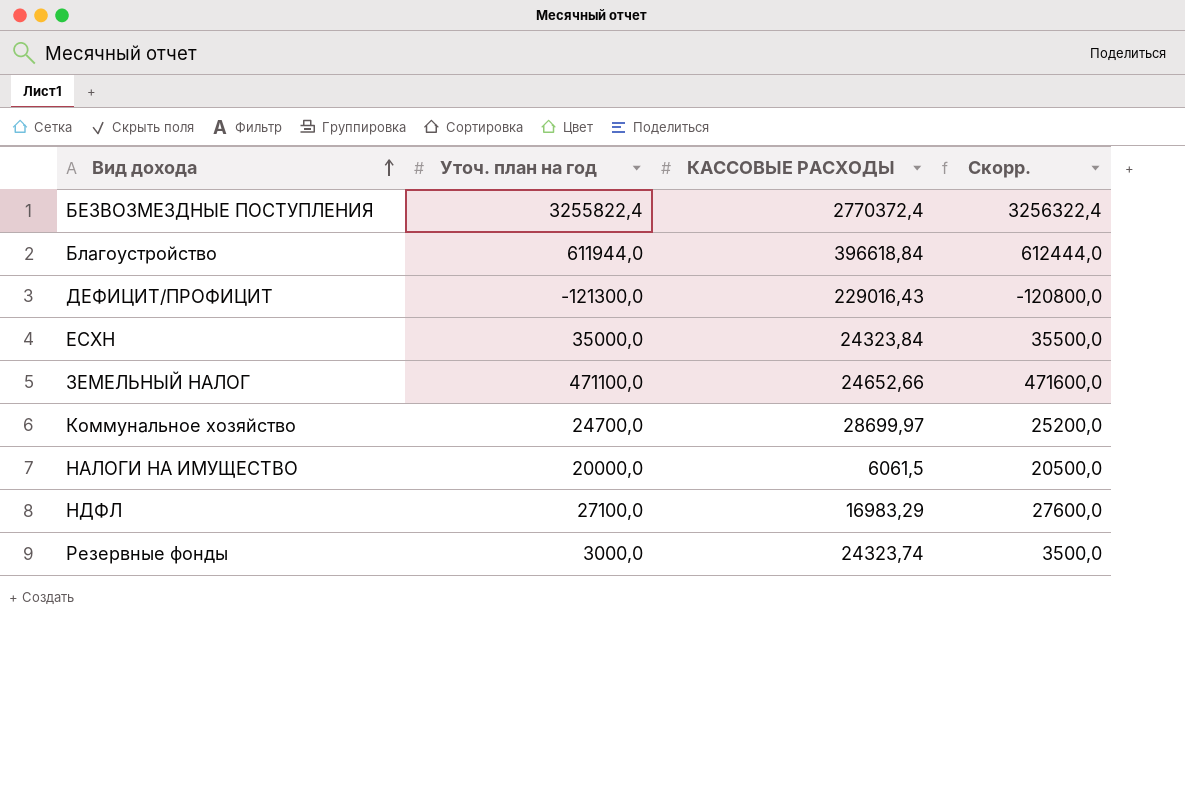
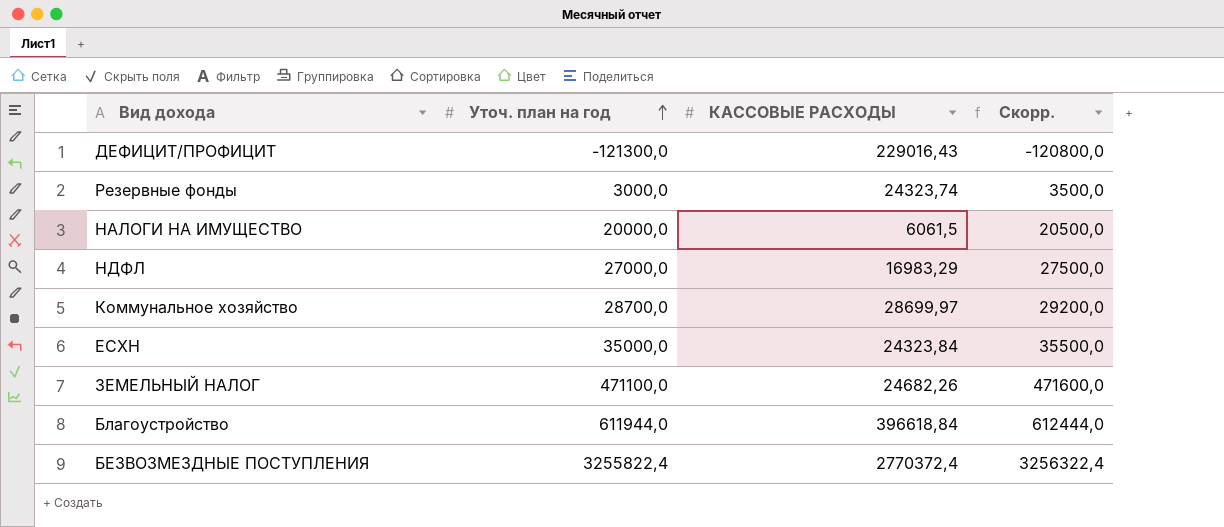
row order: Вид дохода ascending -> Уточ. план на год ascending
НДФЛ | Уточ. план на год: 27100,0 -> 27000,0
НДФЛ | Скорр.: 27600,0 -> 27500,0
Коммунальное хозяйство | Уточ. план на год: 24700,0 -> 28700,0
Коммунальное хозяйство | Скорр.: 25200,0 -> 29200,0
ЗЕМЕЛЬНЫЙ НАЛОГ | КАССОВЫЕ РАСХОДЫ: 24652,66 -> 24682,26

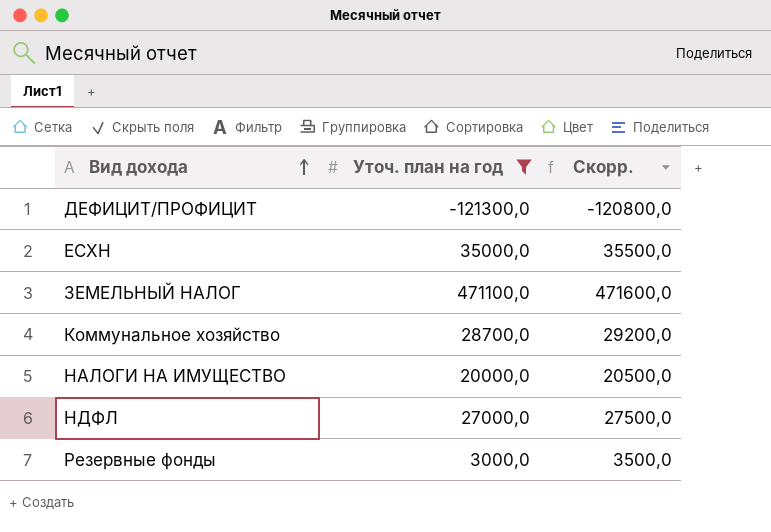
filter: none -> Уточ. план на год <= 471100,0
row order: Уточ. план на год ascending -> Вид дохода ascending
column КАССОВЫЕ РАСХОДЫ | position: 3 -> none

